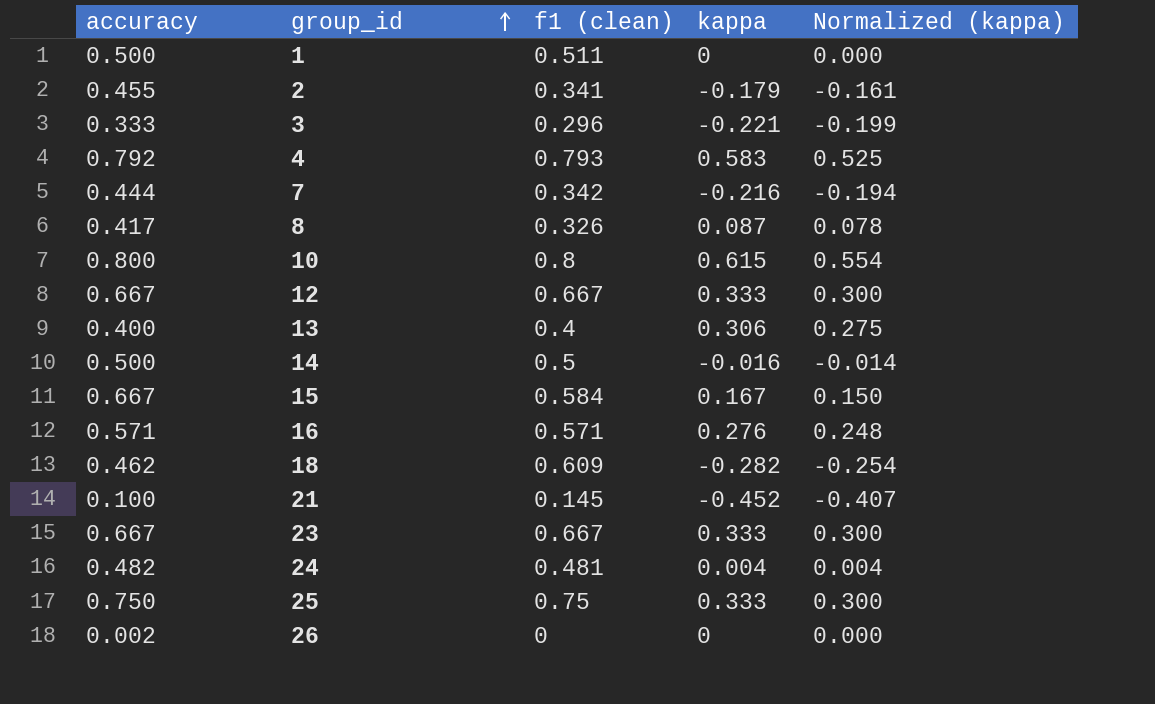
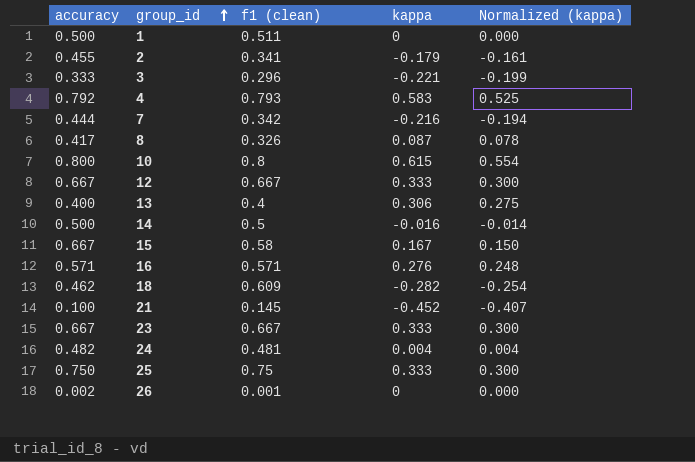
15 | f1 (clean): 0.584 -> 0.58
26 | f1 (clean): 0 -> 0.001

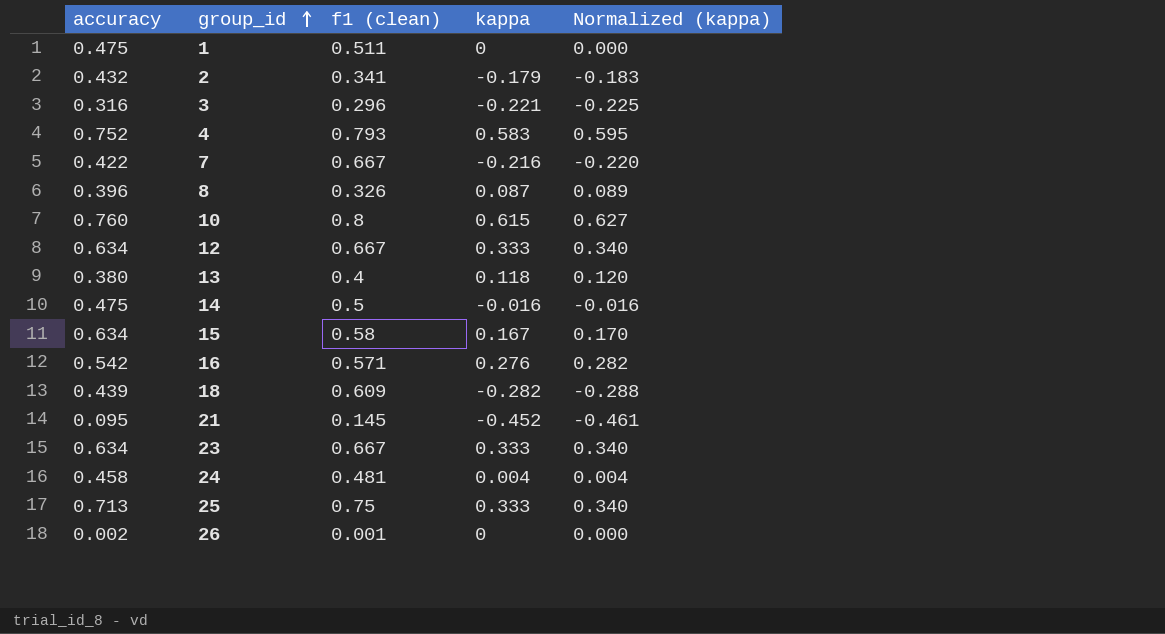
column Normalized (kappa) | formula: [kappa] * 0.9 -> [kappa] * 1.02
1 | accuracy: 0.500 -> 0.475
2 | accuracy: 0.455 -> 0.432
3 | accuracy: 0.333 -> 0.316
4 | accuracy: 0.792 -> 0.752
7 | accuracy: 0.444 -> 0.422
7 | f1 (clean): 0.342 -> 0.667
8 | accuracy: 0.417 -> 0.396
10 | accuracy: 0.800 -> 0.760
12 | accuracy: 0.667 -> 0.634
13 | accuracy: 0.400 -> 0.380
13 | kappa: 0.306 -> 0.118
14 | accuracy: 0.500 -> 0.475
15 | accuracy: 0.667 -> 0.634
16 | accuracy: 0.571 -> 0.542
18 | accuracy: 0.462 -> 0.439
21 | accuracy: 0.100 -> 0.095
23 | accuracy: 0.667 -> 0.634
24 | accuracy: 0.482 -> 0.458
25 | accuracy: 0.750 -> 0.713

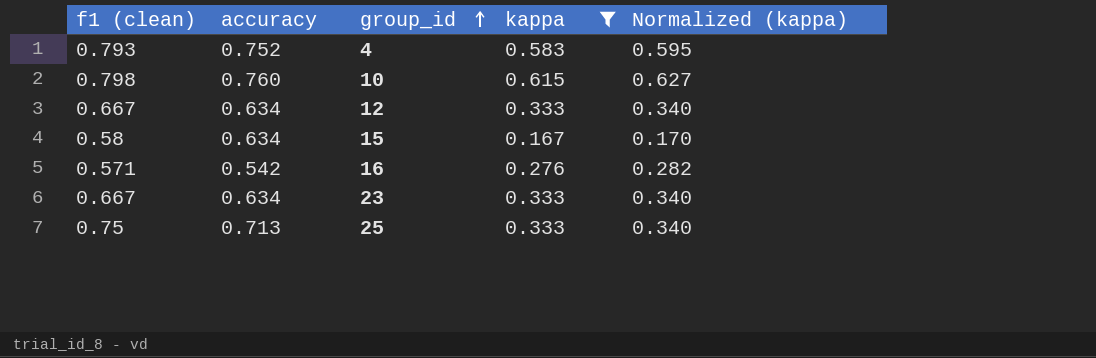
filter: none -> kappa >= 0.167
column f1 (clean) | position: 3 -> 1
10 | f1 (clean): 0.8 -> 0.798

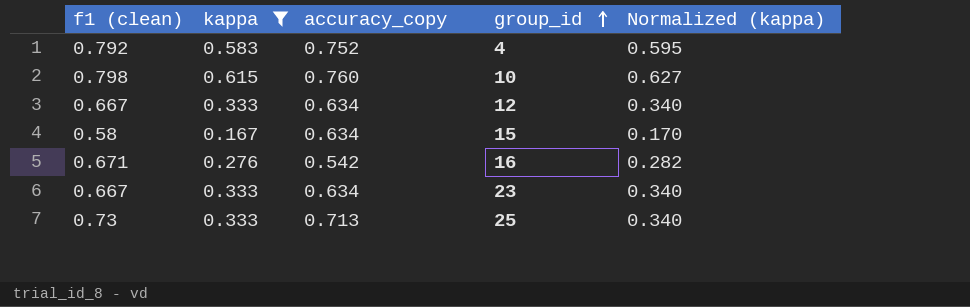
column kappa | position: 4 -> 2
column name: accuracy -> accuracy_copy
4 | f1 (clean): 0.793 -> 0.792
16 | f1 (clean): 0.571 -> 0.671
25 | f1 (clean): 0.75 -> 0.73

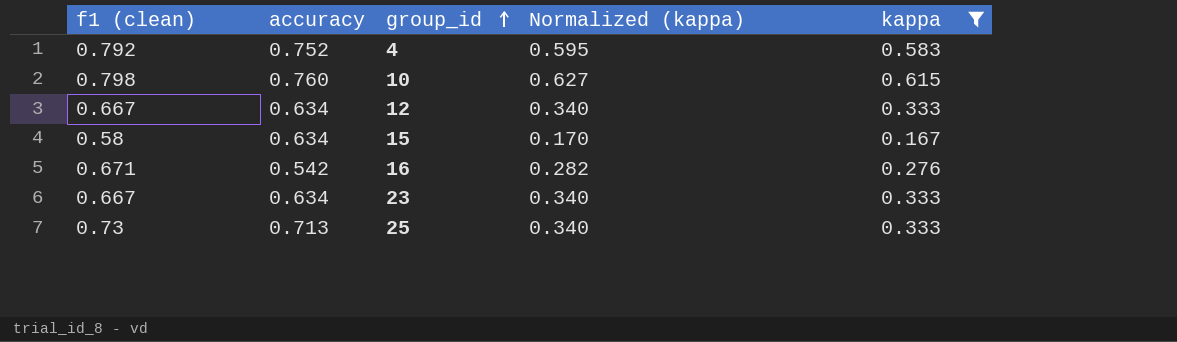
column name: accuracy_copy -> accuracy
column kappa | position: 2 -> 5

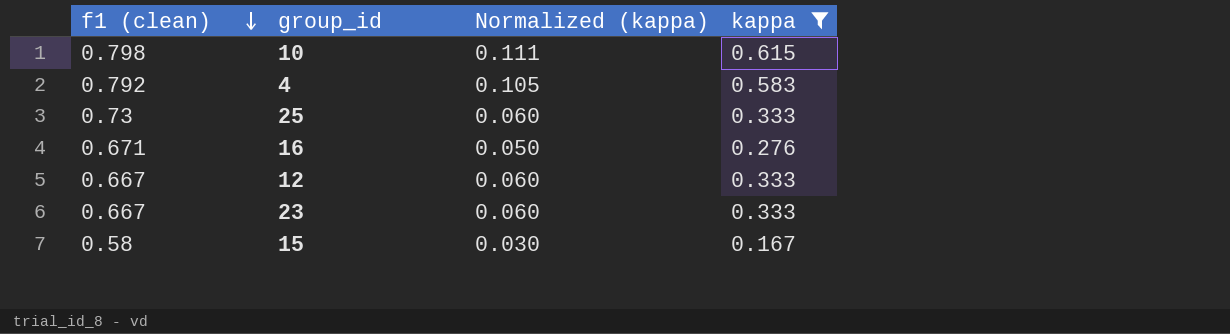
row order: group_id ascending -> f1 (clean) descending
column accuracy | position: 2 -> none
column Normalized (kappa) | formula: [kappa] * 1.02 -> [kappa] * 0.18

